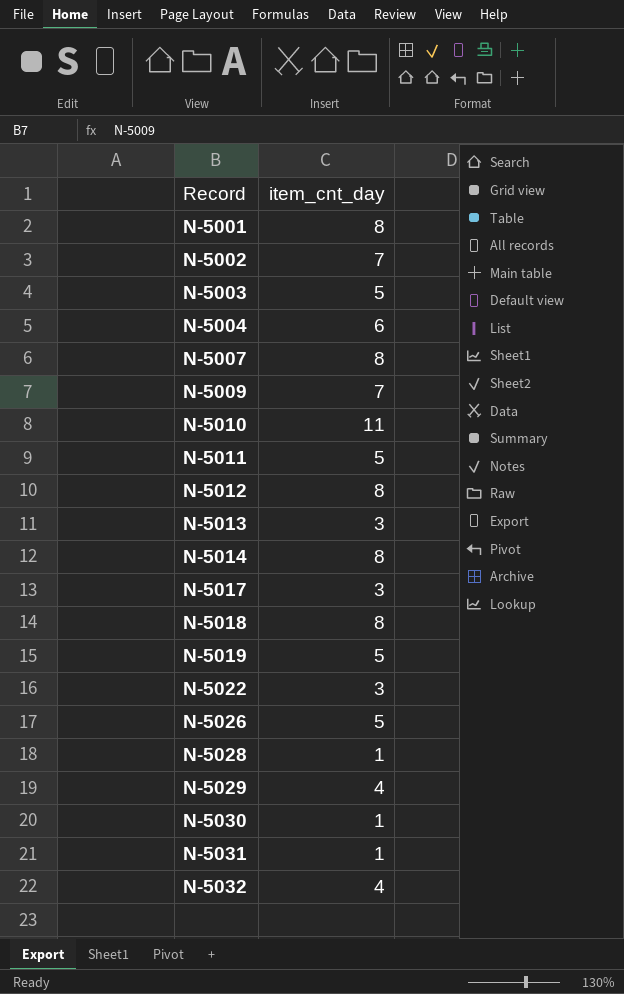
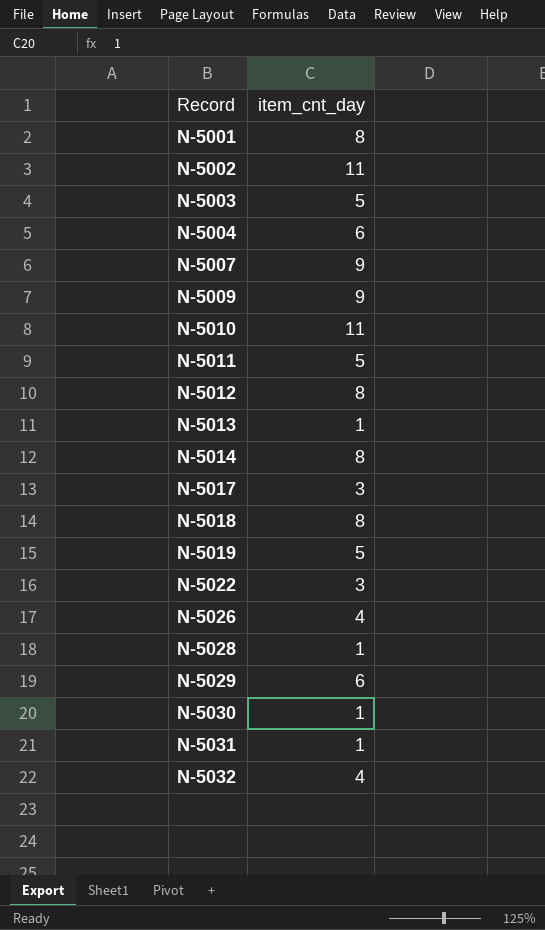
N-5002 | item_cnt_day: 7 -> 11
N-5007 | item_cnt_day: 8 -> 9
N-5009 | item_cnt_day: 7 -> 9
N-5013 | item_cnt_day: 3 -> 1
N-5026 | item_cnt_day: 5 -> 4
N-5029 | item_cnt_day: 4 -> 6

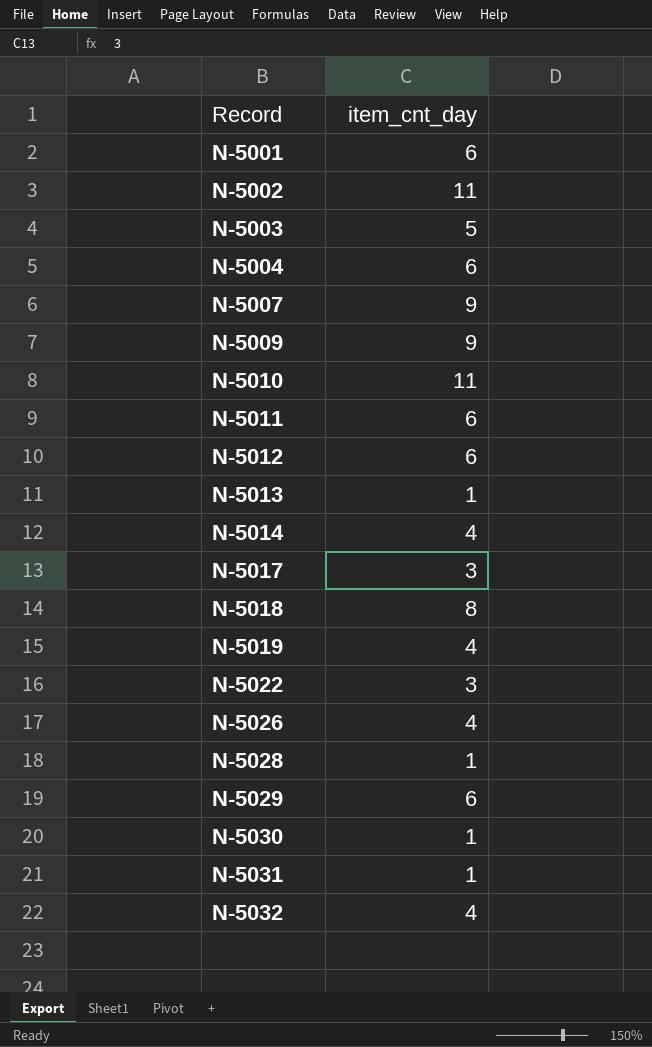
N-5001 | item_cnt_day: 8 -> 6
N-5011 | item_cnt_day: 5 -> 6
N-5012 | item_cnt_day: 8 -> 6
N-5014 | item_cnt_day: 8 -> 4
N-5019 | item_cnt_day: 5 -> 4

